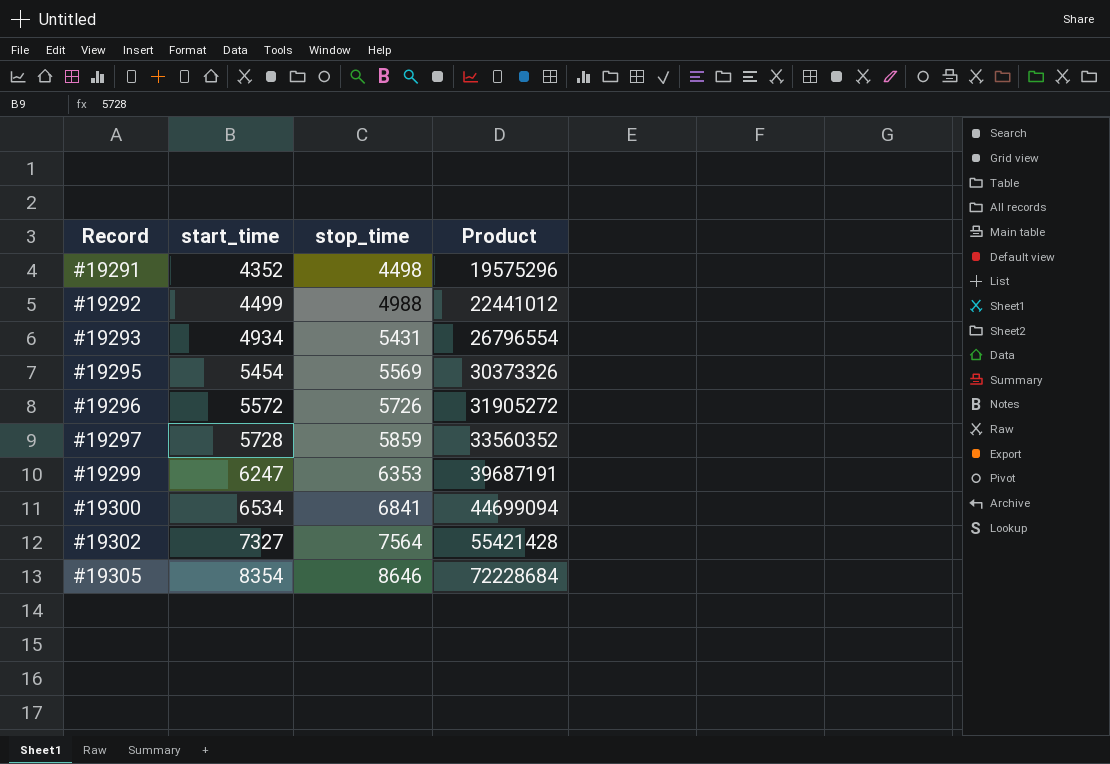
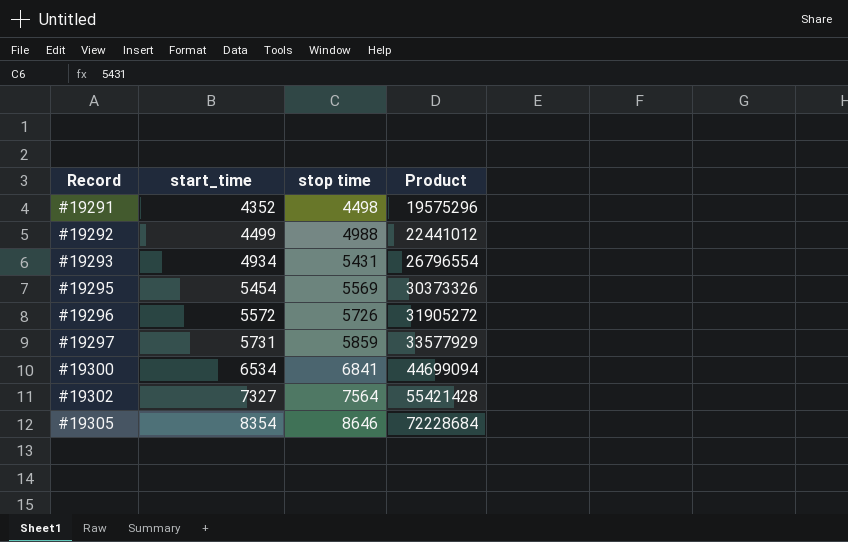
column name: stop_time -> stop time
row #19299: 6247 | 6353 | 39687191 -> none
#19297 | start_time: 5728 -> 5731
#19297 | Product: 33560352 -> 33577929

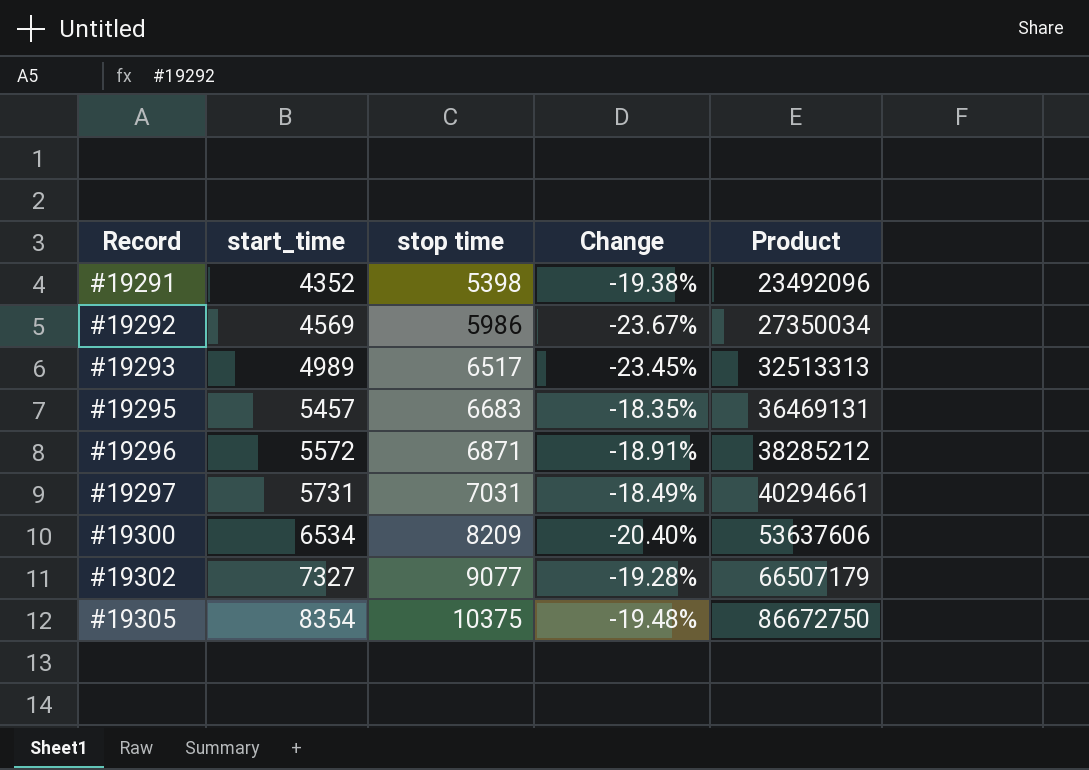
column Change | formula: none -> ([start_time] - [stop time]) / [stop time]
#19291 | stop time: 4498 -> 5398
#19291 | Product: 19575296 -> 23492096
#19292 | start_time: 4499 -> 4569
#19292 | stop time: 4988 -> 5986
#19292 | Product: 22441012 -> 27350034
#19293 | start_time: 4934 -> 4989
#19293 | stop time: 5431 -> 6517
#19293 | Product: 26796554 -> 32513313
#19295 | start_time: 5454 -> 5457
#19295 | stop time: 5569 -> 6683
#19295 | Product: 30373326 -> 36469131
#19296 | stop time: 5726 -> 6871
#19296 | Product: 31905272 -> 38285212
#19297 | stop time: 5859 -> 7031
#19297 | Product: 33577929 -> 40294661
#19300 | stop time: 6841 -> 8209
#19300 | Product: 44699094 -> 53637606
#19302 | stop time: 7564 -> 9077
#19302 | Product: 55421428 -> 66507179
#19305 | stop time: 8646 -> 10375
#19305 | Product: 72228684 -> 86672750

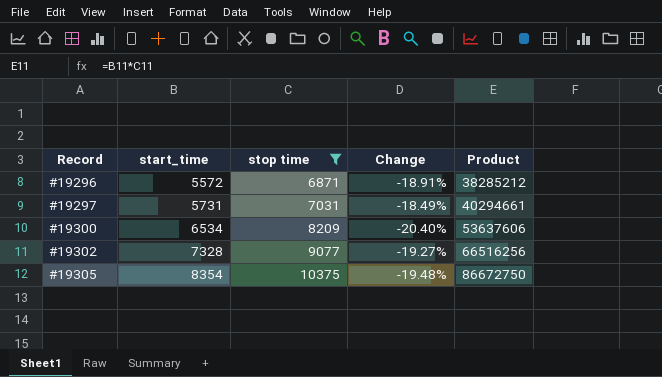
filter: none -> stop time >= 6871
#19302 | start_time: 7327 -> 7328
#19302 | Change: -19.28% -> -19.27%
#19302 | Product: 66507179 -> 66516256

